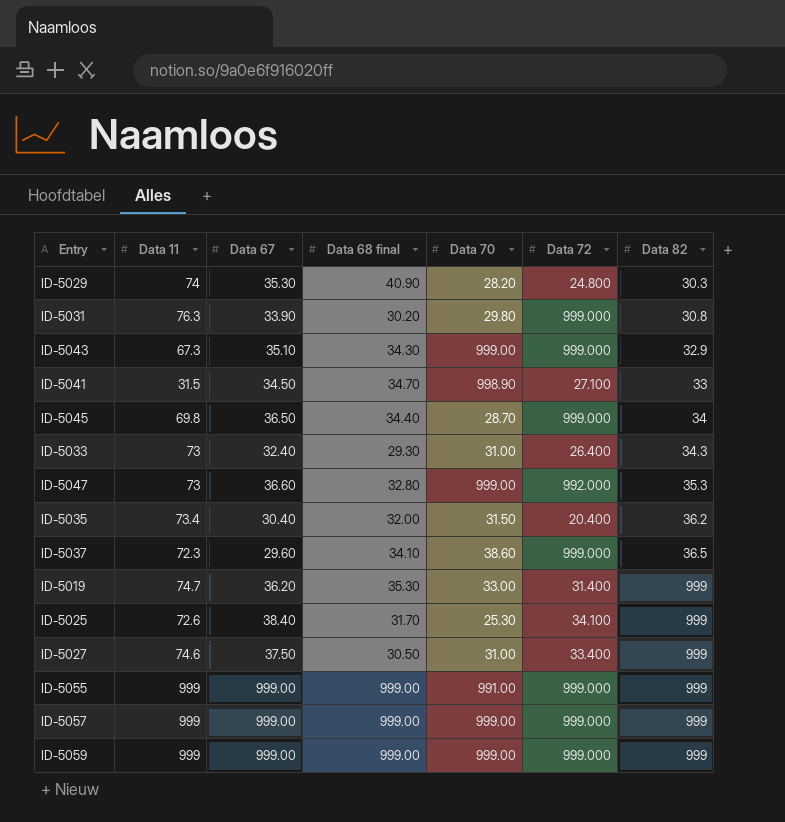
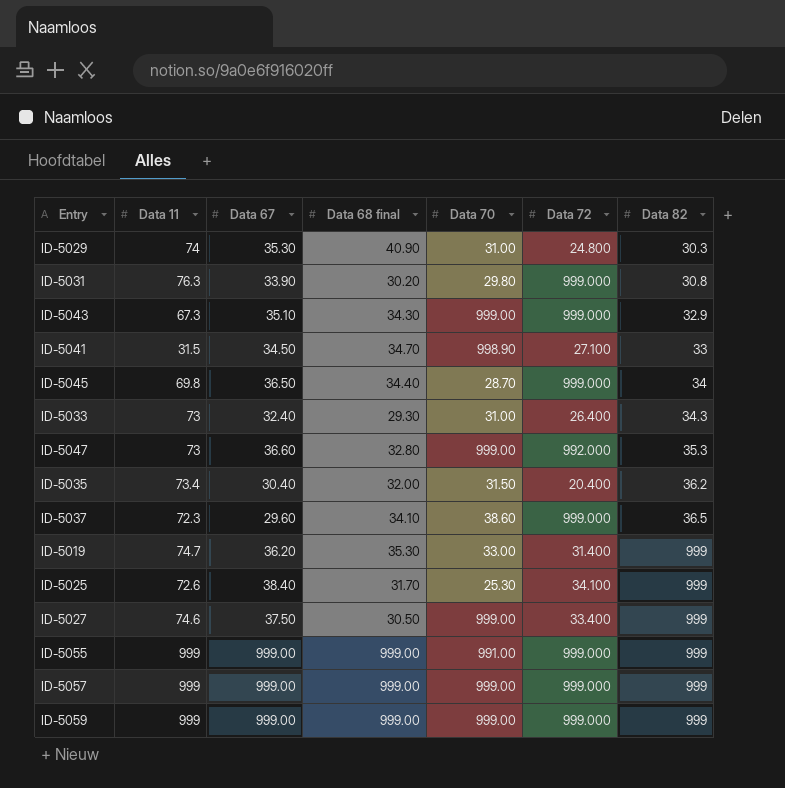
ID-5029 | Data 70: 28.20 -> 31.00
ID-5027 | Data 70: 31.00 -> 999.00

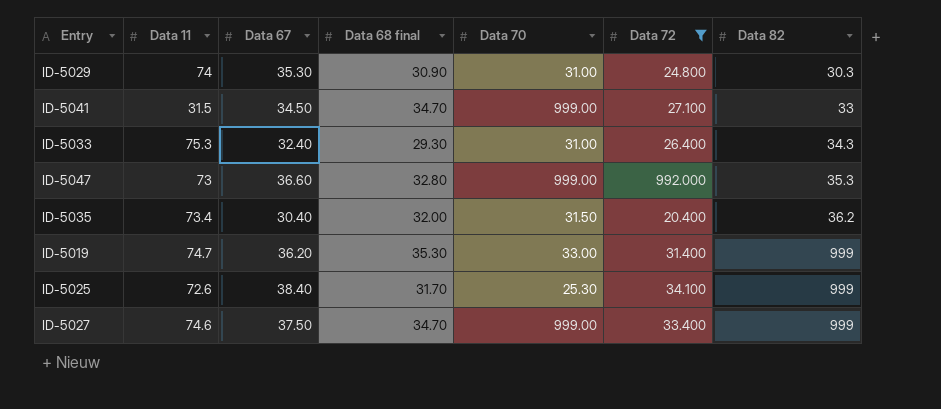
filter: none -> Data 72 != 999.000
ID-5029 | Data 68 final: 40.90 -> 30.90
ID-5041 | Data 70: 998.90 -> 999.00
ID-5033 | Data 11: 73 -> 75.3
ID-5027 | Data 68 final: 30.50 -> 34.70

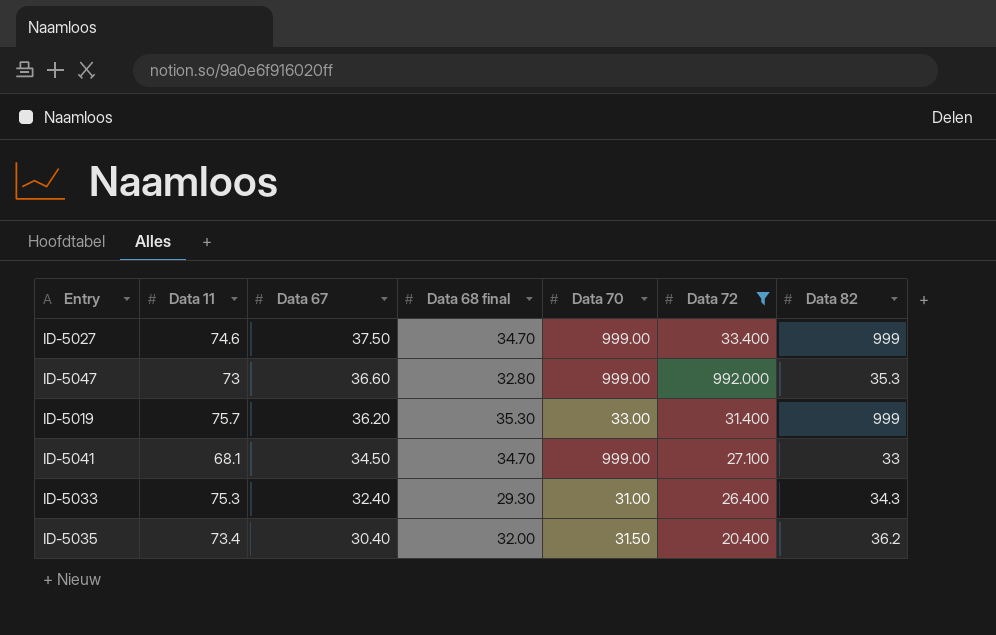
row order: Data 82 ascending -> Data 67 descending
row ID-5029: 74 | 35.30 | 30.90 | 31.00 | 24.800 | 30.3 -> none
row ID-5025: 72.6 | 38.40 | 31.70 | 25.30 | 34.100 | 999 -> none
ID-5019 | Data 11: 74.7 -> 75.7
ID-5041 | Data 11: 31.5 -> 68.1

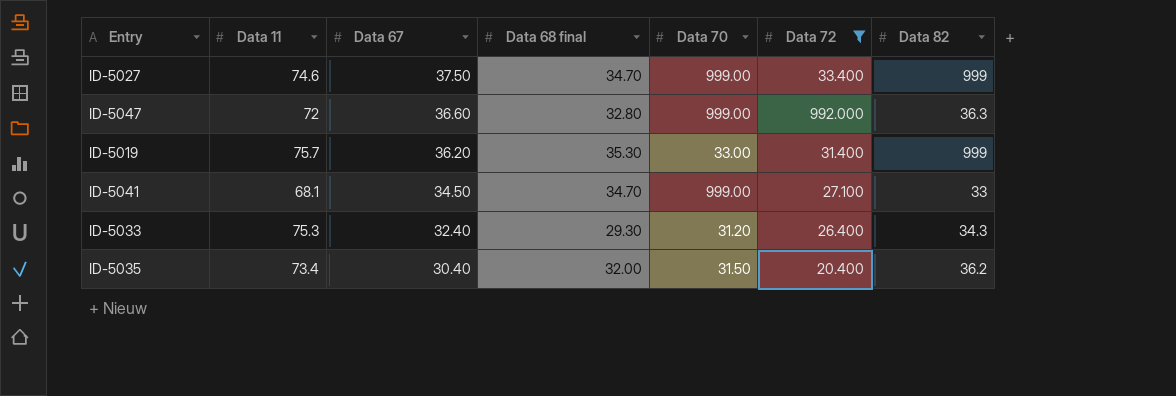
ID-5047 | Data 11: 73 -> 72
ID-5047 | Data 82: 35.3 -> 36.3
ID-5033 | Data 70: 31.00 -> 31.20

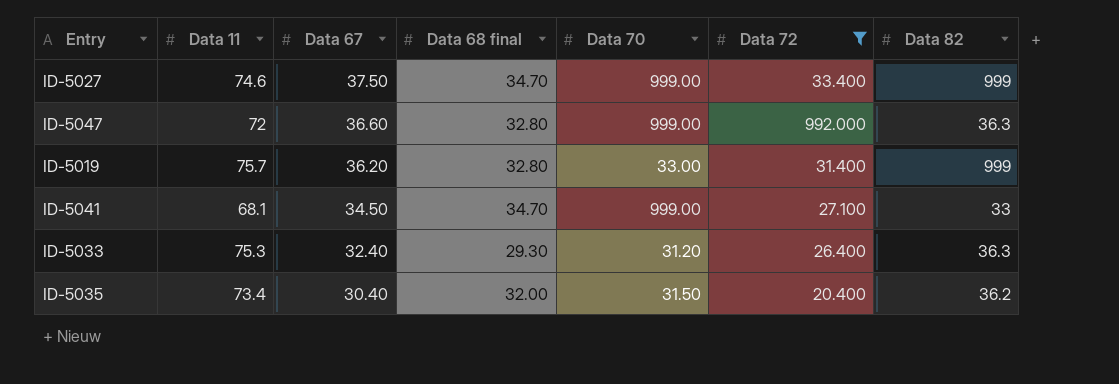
ID-5019 | Data 68 final: 35.30 -> 32.80
ID-5033 | Data 82: 34.3 -> 36.3

